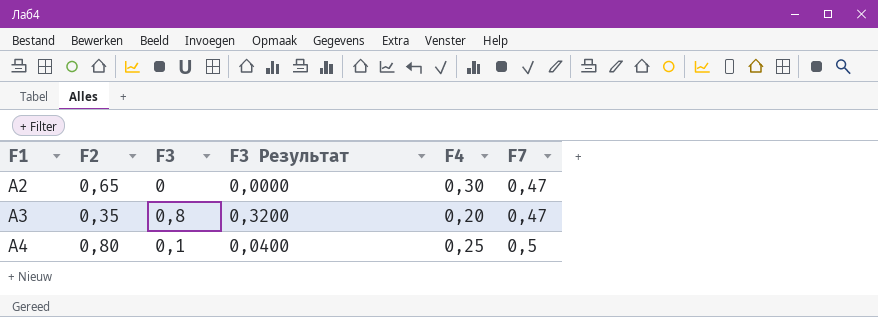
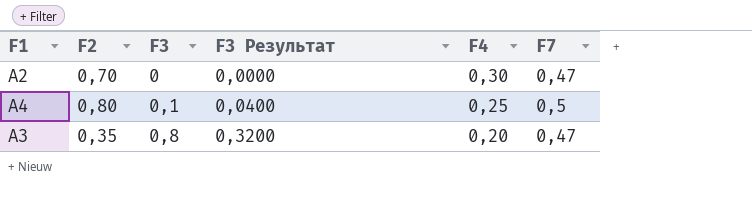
row order: F1 ascending -> F3 ascending
A2 | F2: 0,65 -> 0,70

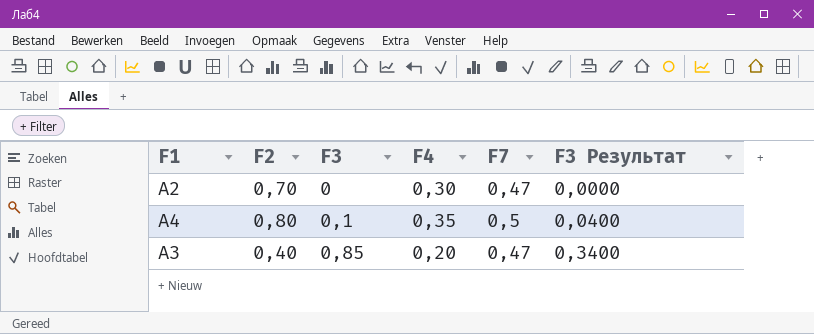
column F3 Результат | position: 4 -> 6
А4 | F4: 0,25 -> 0,35
A3 | F2: 0,35 -> 0,40
A3 | F3: 0,8 -> 0,85
A3 | F3 Результат: 0,3200 -> 0,3400

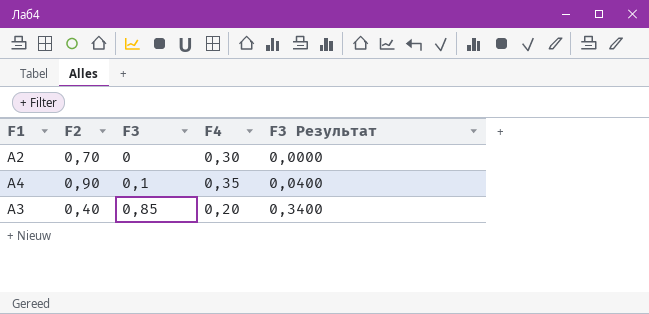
column F7 | position: 5 -> none
А4 | F2: 0,80 -> 0,90

